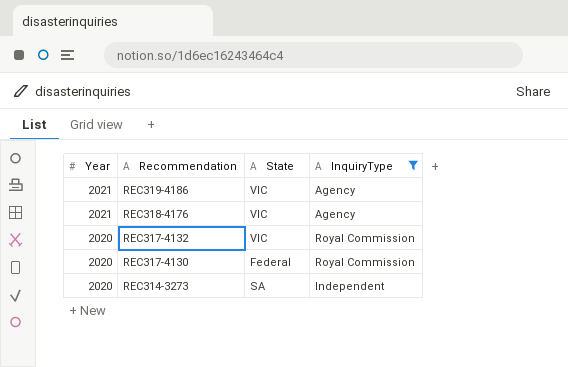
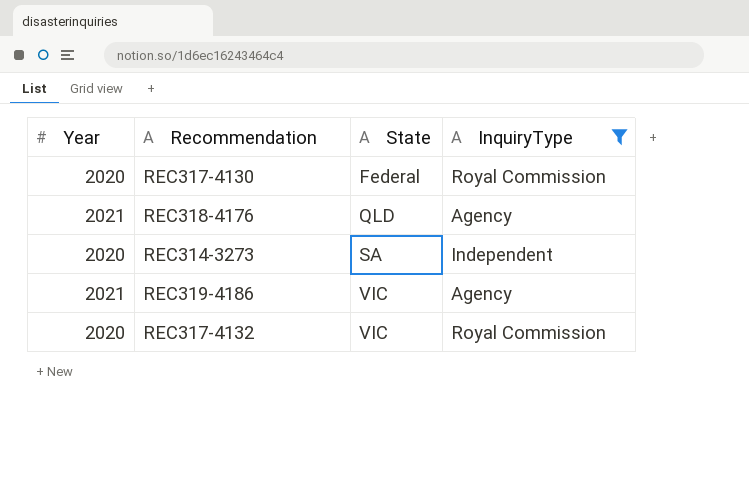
row order: Year descending -> State ascending
REC318-4176 | State: VIC -> QLD

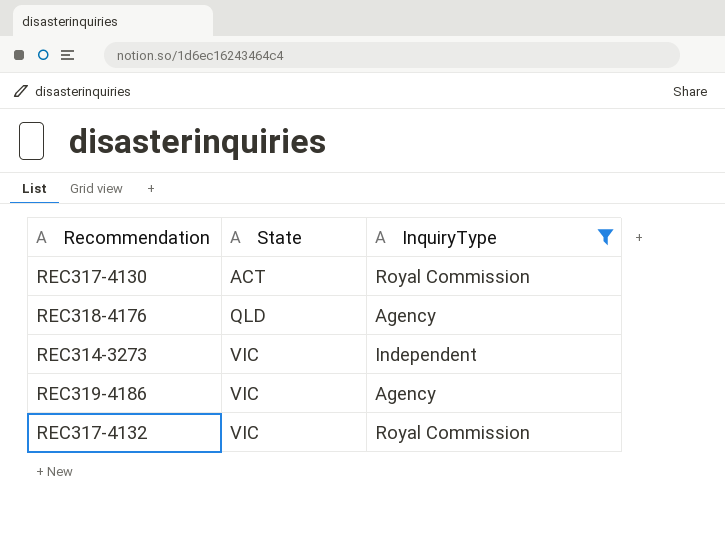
column Year | position: 1 -> none
REC317-4130 | State: Federal -> ACT
REC314-3273 | State: SA -> VIC

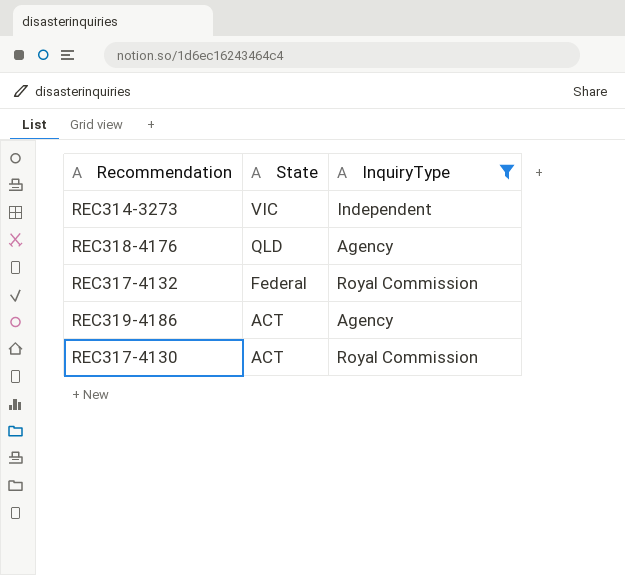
row order: State ascending -> State descending
REC317-4132 | State: VIC -> Federal
REC319-4186 | State: VIC -> ACT

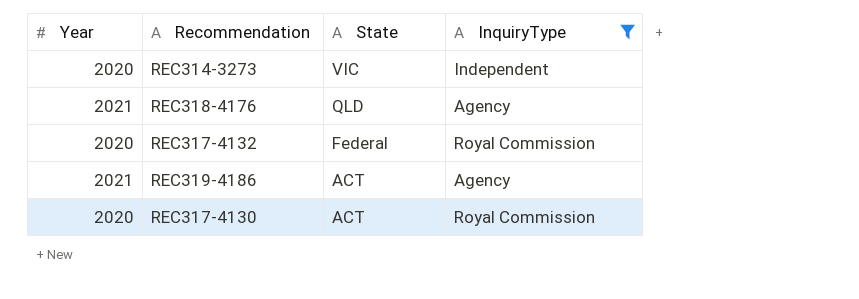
column Year | position: none -> 1

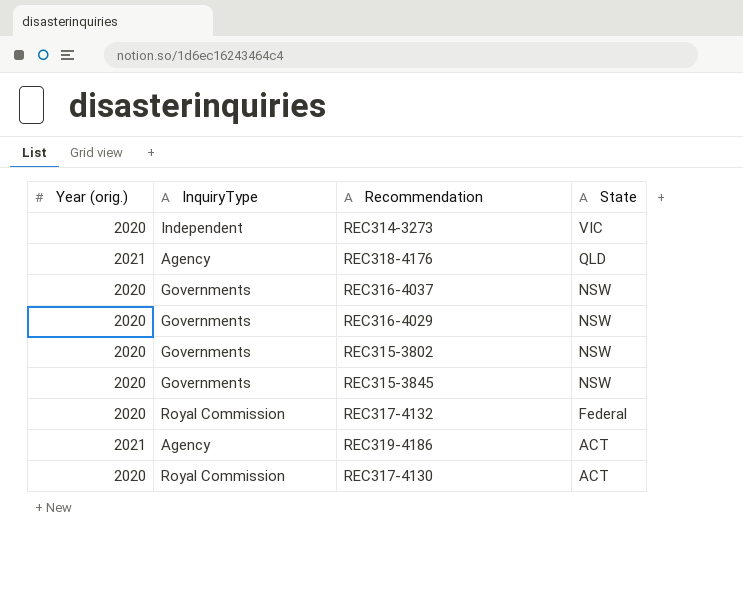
filter: InquiryType != Governments -> none
column name: Year -> Year (orig.)
column InquiryType | position: 4 -> 2

